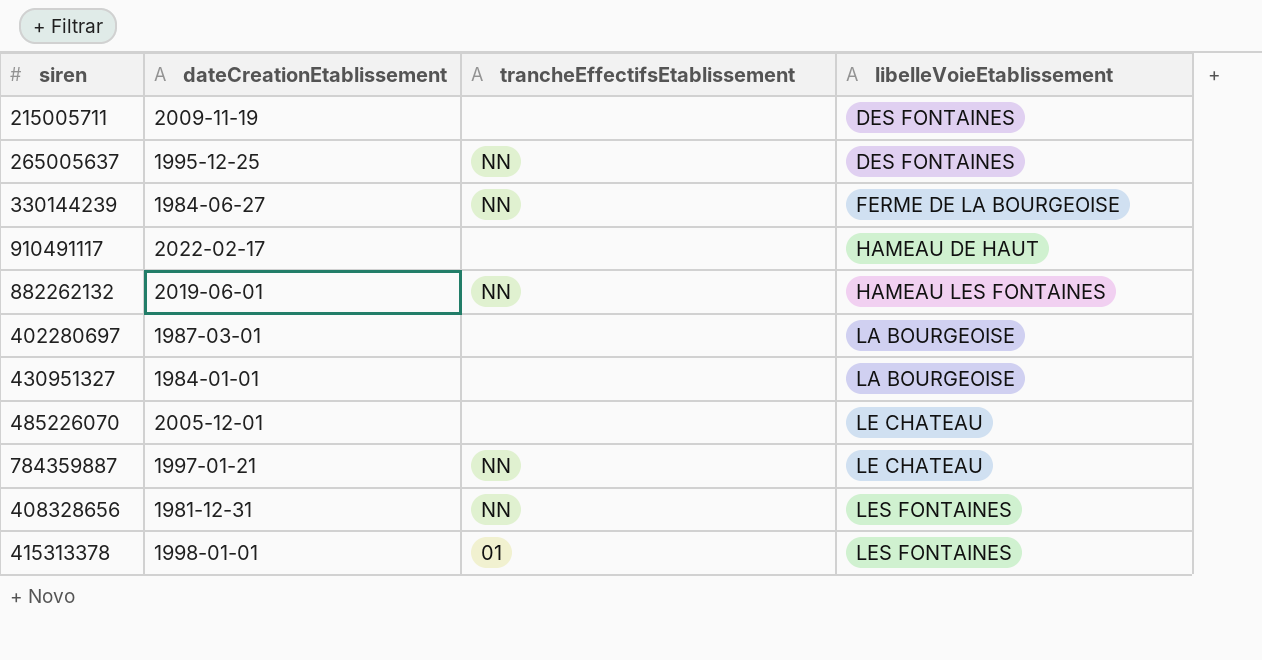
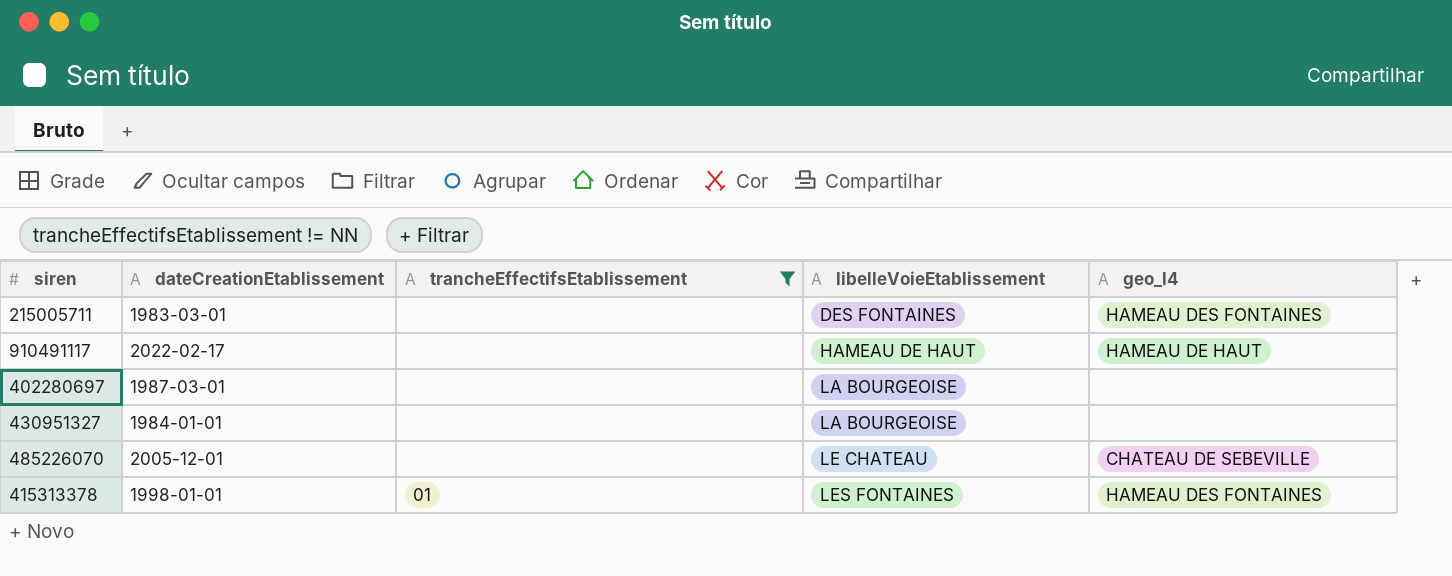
filter: none -> trancheEffectifsEtablissement != NN
column geo_l4 | position: none -> 5
215005711 | dateCreationEtablissement: 2009-11-19 -> 1983-03-01

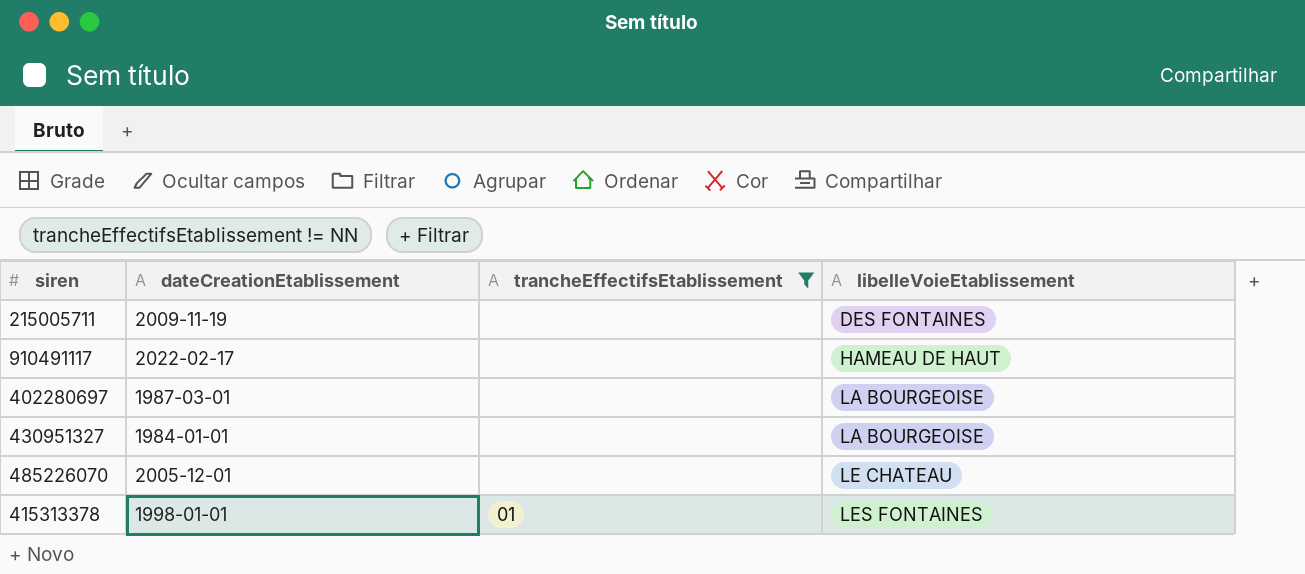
column geo_l4 | position: 5 -> none
215005711 | dateCreationEtablissement: 1983-03-01 -> 2009-11-19

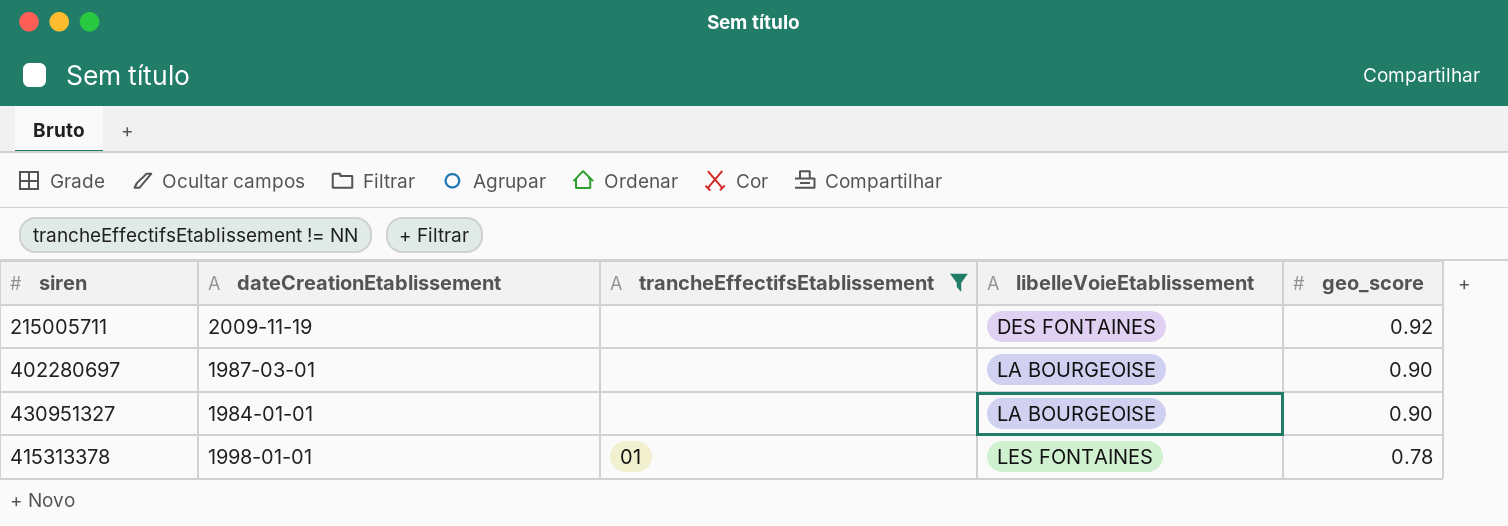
column geo_score | position: none -> 5
row 910491117: 2022-02-17 | none | HAMEAU DE HAUT -> none
row 485226070: 2005-12-01 | none | LE CHATEAU -> none

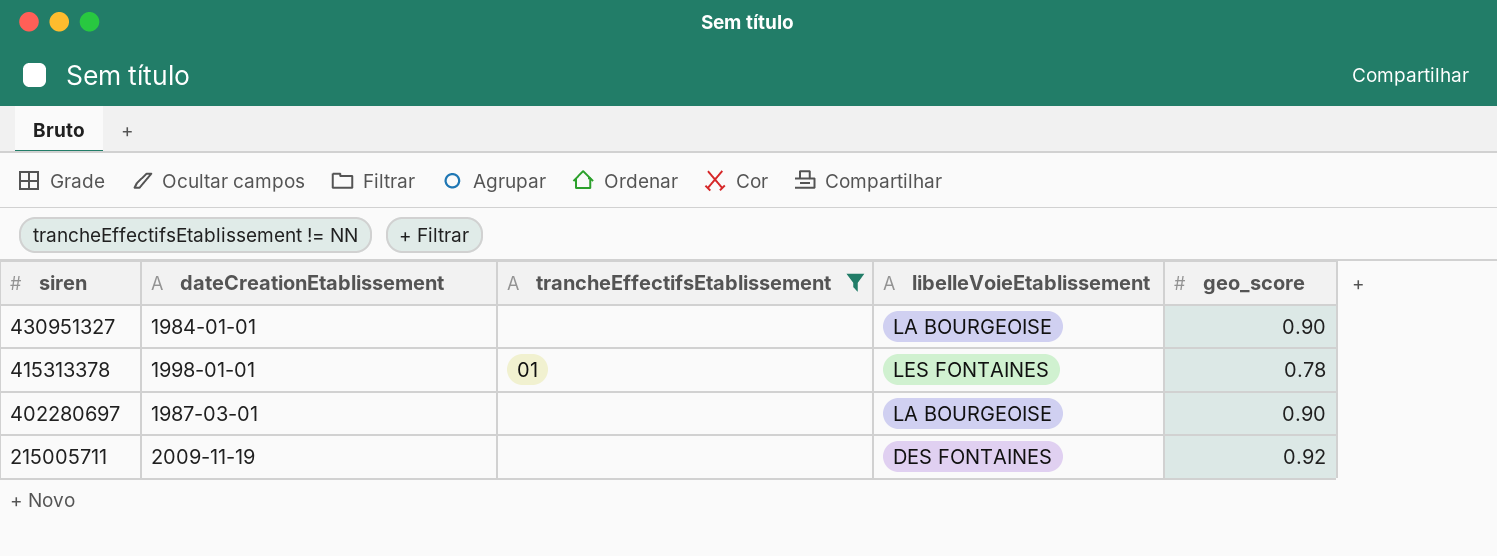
row order: libelleVoieEtablissement ascending -> siren descending

